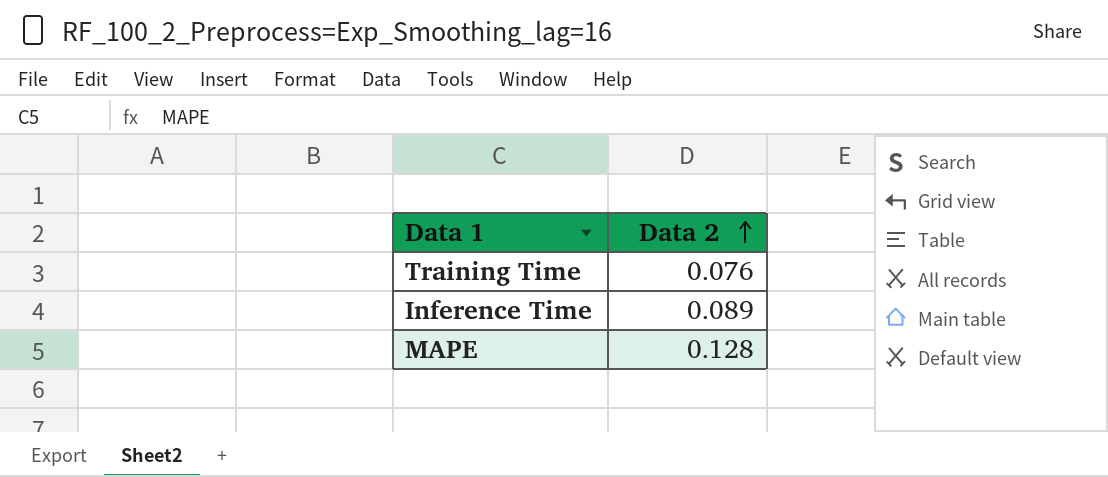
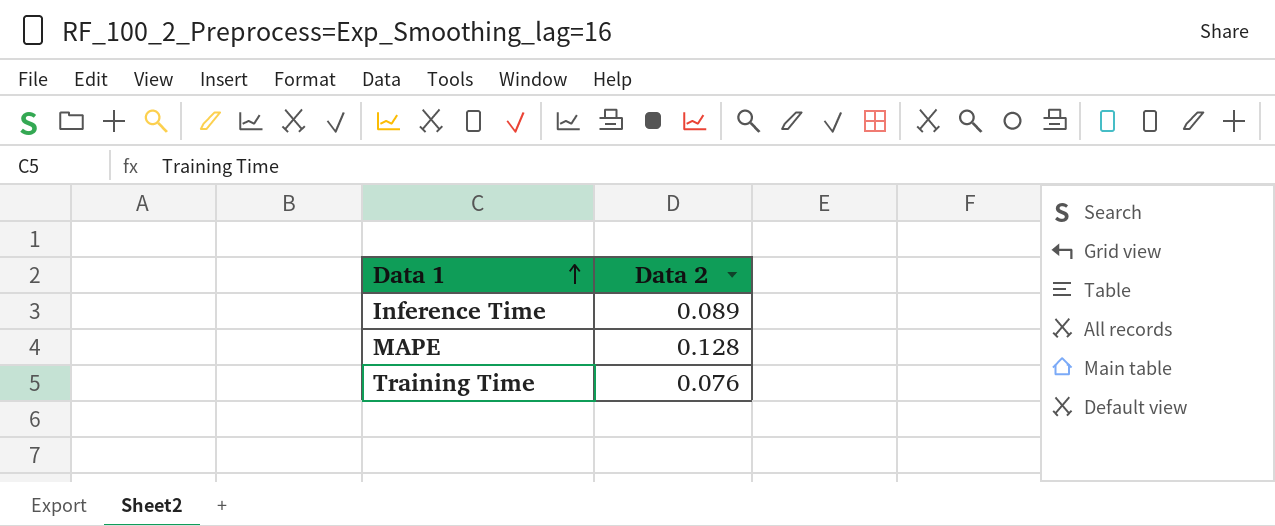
row order: Data 2 ascending -> Data 1 ascending

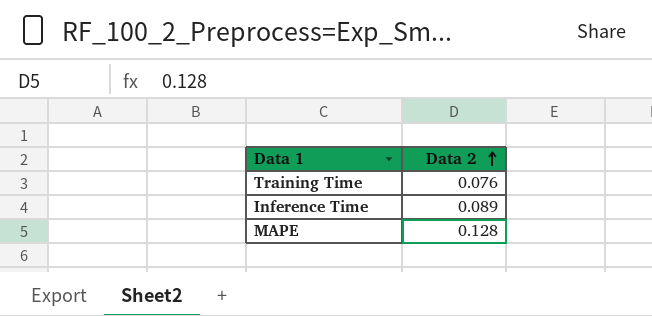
row order: Data 1 ascending -> Data 2 ascending

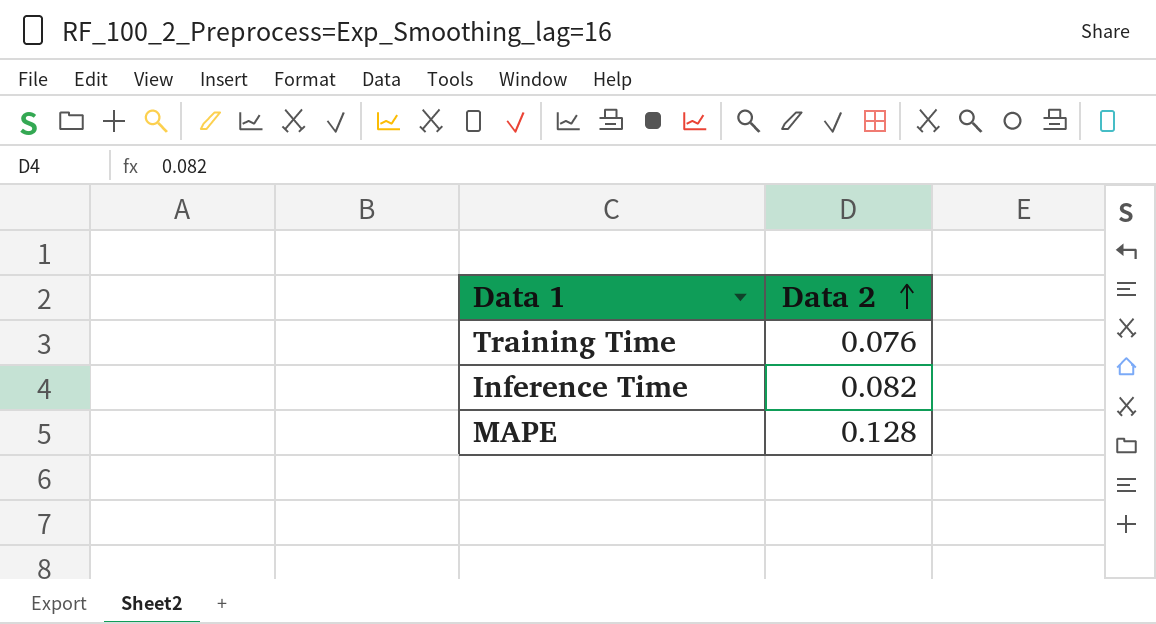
Inference Time | Data 2: 0.089 -> 0.082

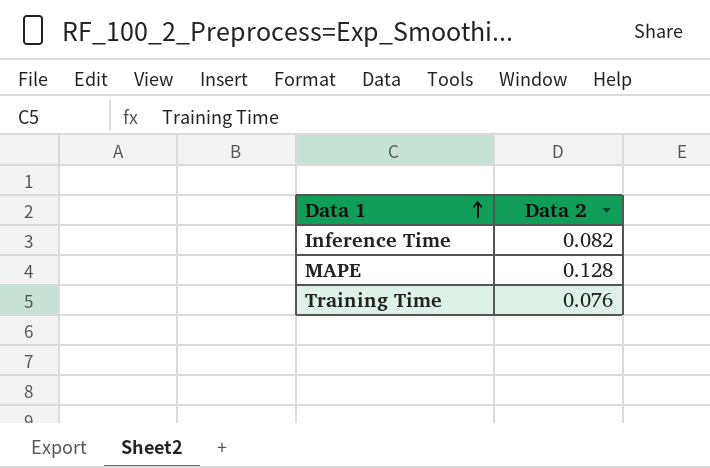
row order: Data 2 ascending -> Data 1 ascending

